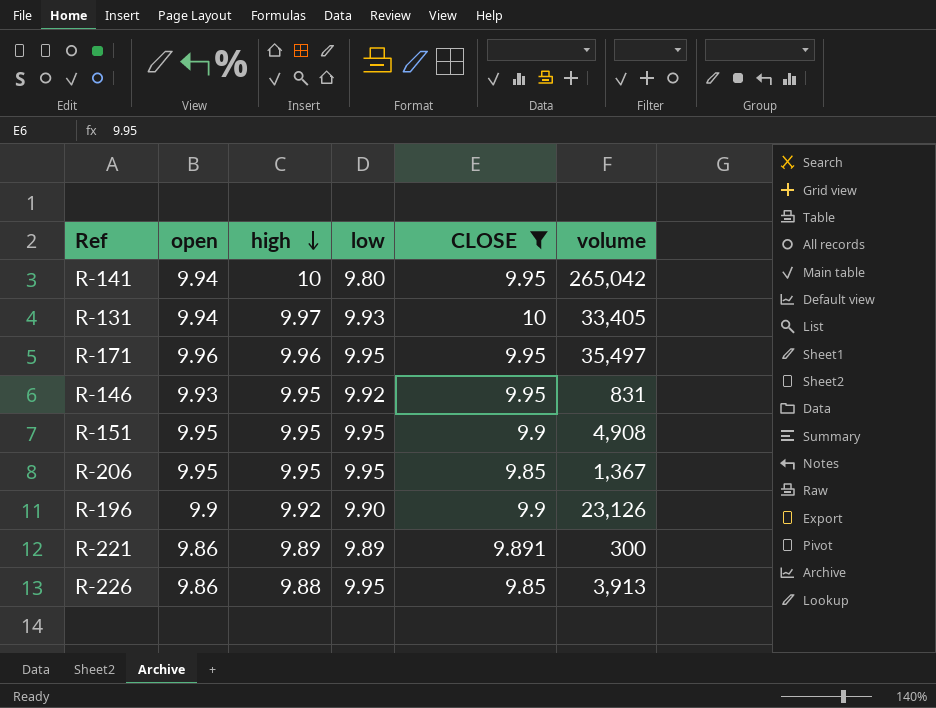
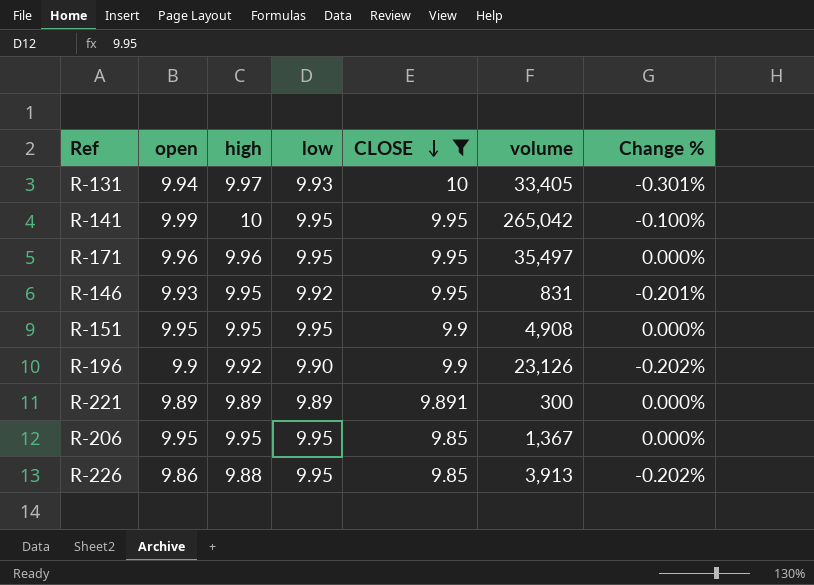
row order: high descending -> CLOSE descending
column Change % | formula: none -> ([open] - [high]) / [high]
R-141 | open: 9.94 -> 9.99
R-141 | low: 9.80 -> 9.95
R-221 | open: 9.86 -> 9.89

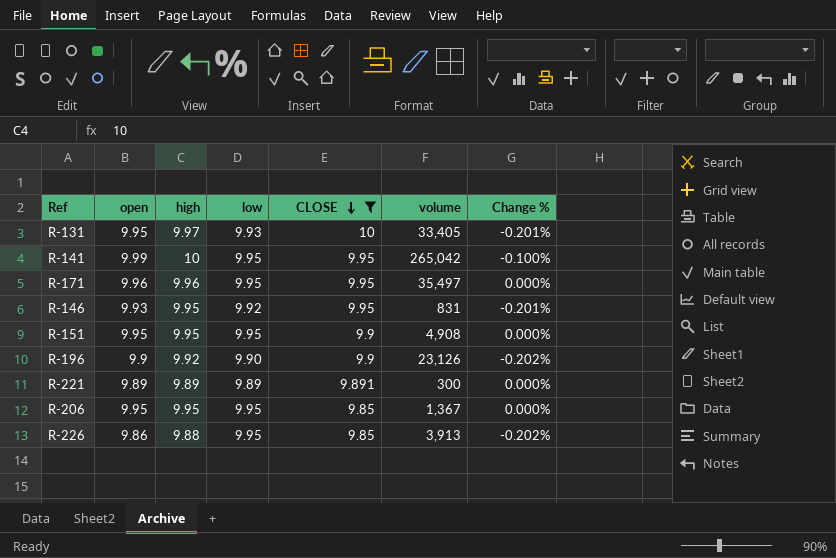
R-131 | open: 9.94 -> 9.95
R-131 | Change %: -0.301% -> -0.201%

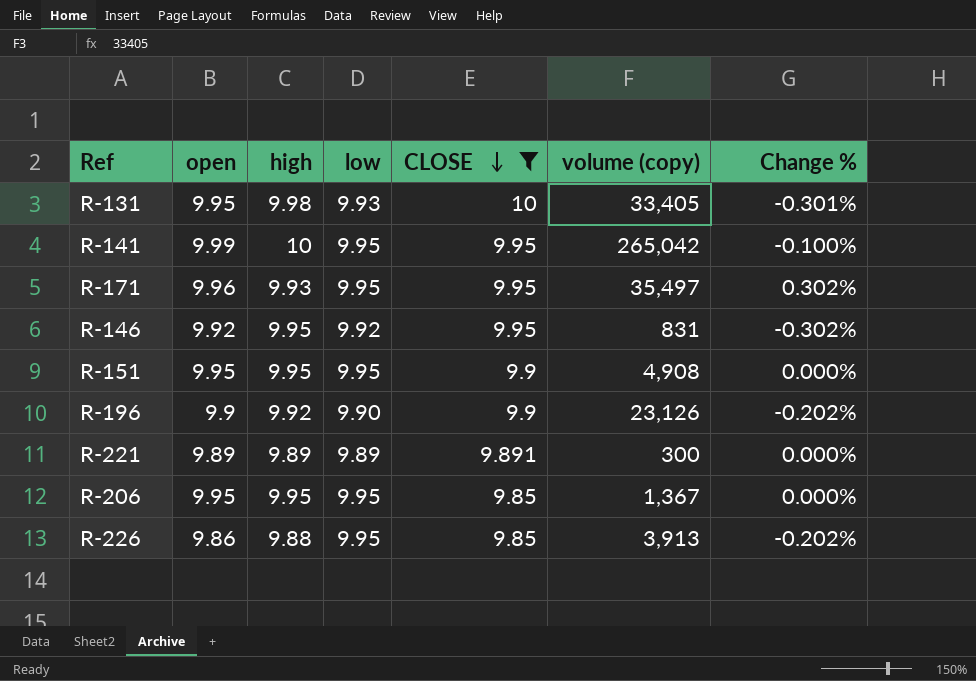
column name: volume -> volume (copy)
R-131 | high: 9.97 -> 9.98
R-131 | Change %: -0.201% -> -0.301%
R-171 | high: 9.96 -> 9.93
R-171 | Change %: 0.000% -> 0.302%
R-146 | open: 9.93 -> 9.92
R-146 | Change %: -0.201% -> -0.302%

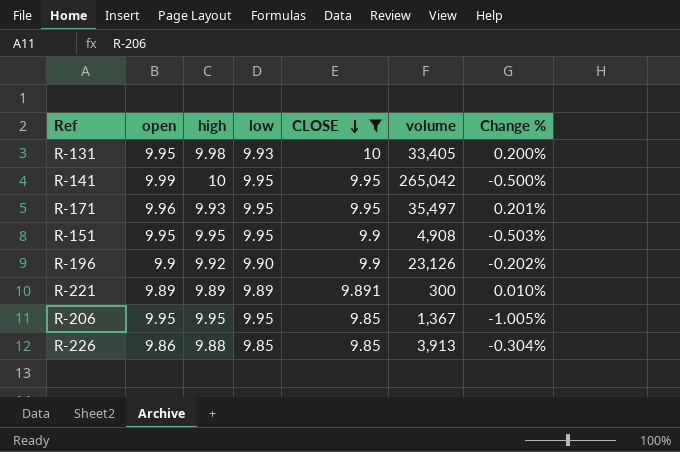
column name: volume (copy) -> volume
column Change % | formula: ([open] - [high]) / [high] -> ([CLOSE] - [high]) / [high]
row R-146: 9.92 | 9.95 | 9.92 | 9.95 | 831 | -0.302% -> none
R-226 | low: 9.95 -> 9.85

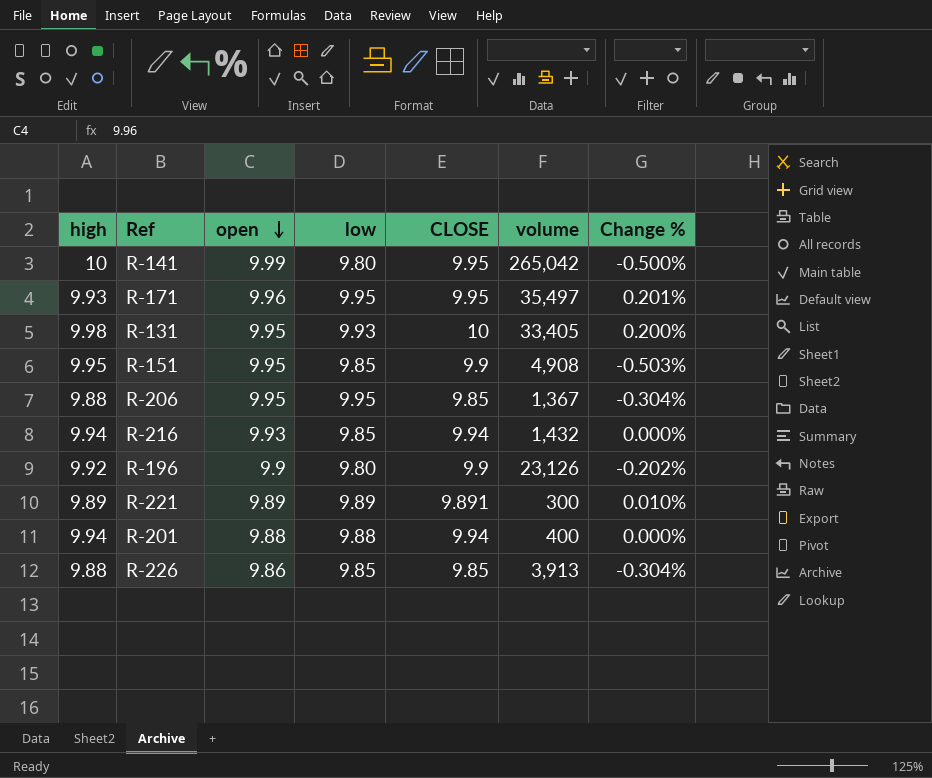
filter: CLOSE != 9.94 -> none
row order: CLOSE descending -> open descending
column high | position: 3 -> 1
R-141 | low: 9.95 -> 9.80
R-151 | low: 9.95 -> 9.85
R-206 | high: 9.95 -> 9.88
R-206 | Change %: -1.005% -> -0.304%
R-196 | low: 9.90 -> 9.80

